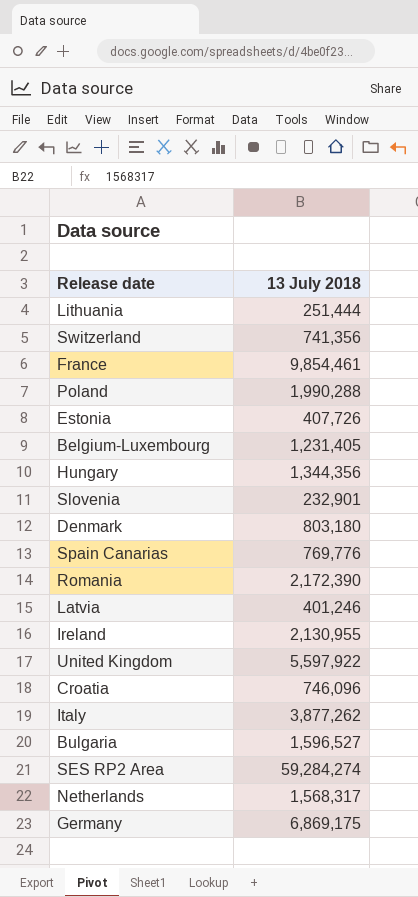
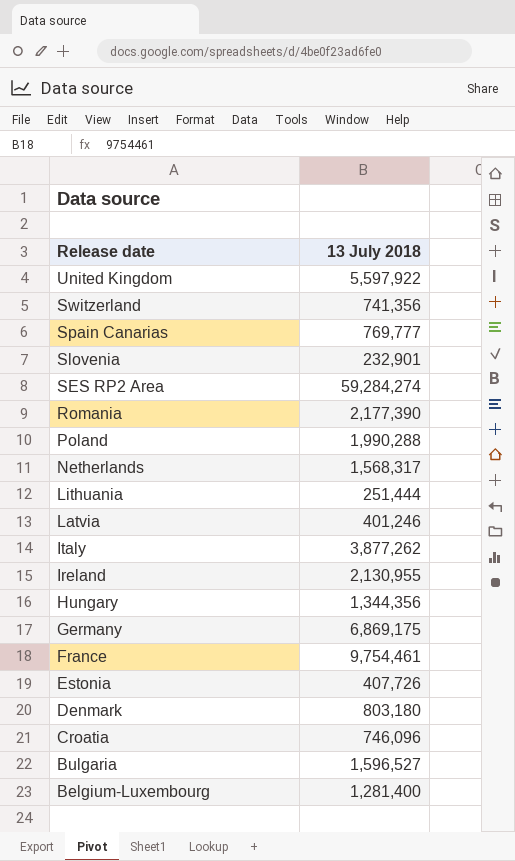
row order: none -> Release date descending
Spain Canarias | 13 July 2018: 769,776 -> 769,777
Romania | 13 July 2018: 2,172,390 -> 2,177,390
France | 13 July 2018: 9,854,461 -> 9,754,461
Belgium-Luxembourg | 13 July 2018: 1,231,405 -> 1,281,400

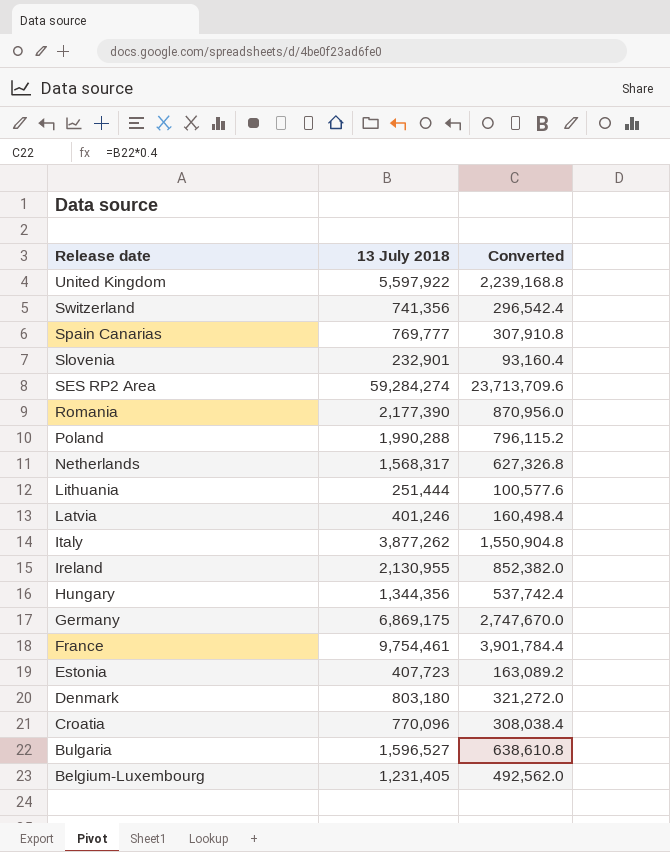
column Converted | formula: none -> [13 July 2018] * 0.4
Estonia | 13 July 2018: 407,726 -> 407,723
Croatia | 13 July 2018: 746,096 -> 770,096
Belgium-Luxembourg | 13 July 2018: 1,281,400 -> 1,231,405

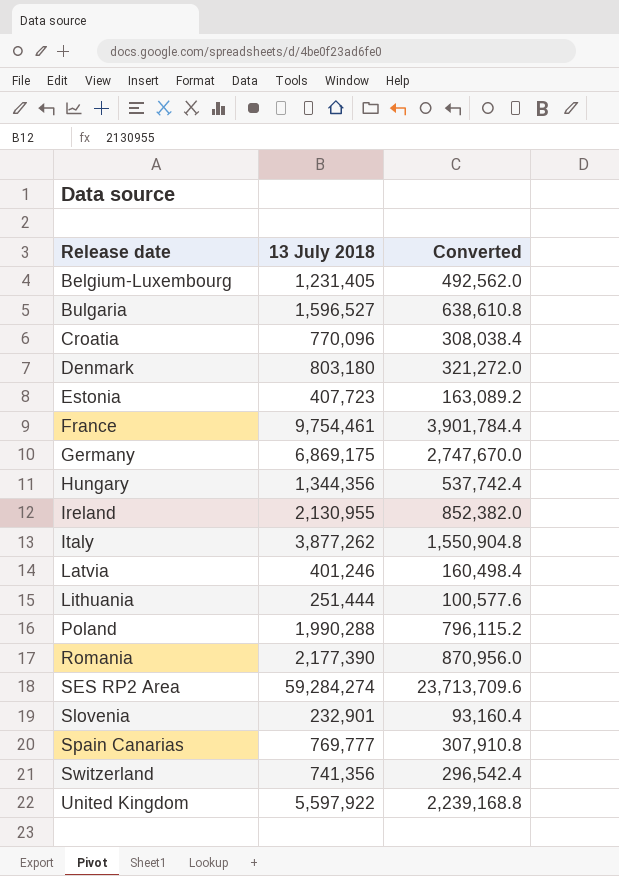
row order: Release date descending -> Release date ascending
row Netherlands: 1,568,317 | 627,326.8 -> none

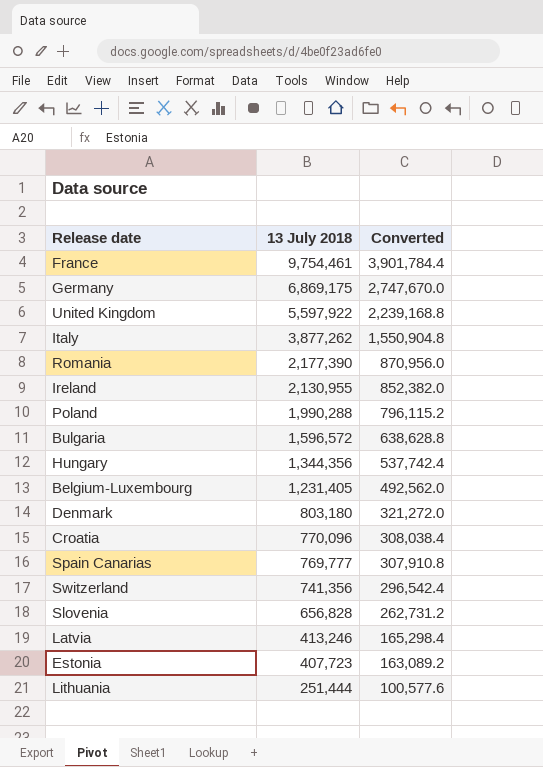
row order: Release date ascending -> 13 July 2018 descending
row SES RP2 Area: 59,284,274 | 23,713,709.6 -> none
Bulgaria | 13 July 2018: 1,596,527 -> 1,596,572
Bulgaria | Converted: 638,610.8 -> 638,628.8
Slovenia | 13 July 2018: 232,901 -> 656,828
Slovenia | Converted: 93,160.4 -> 262,731.2
Latvia | 13 July 2018: 401,246 -> 413,246
Latvia | Converted: 160,498.4 -> 165,298.4

